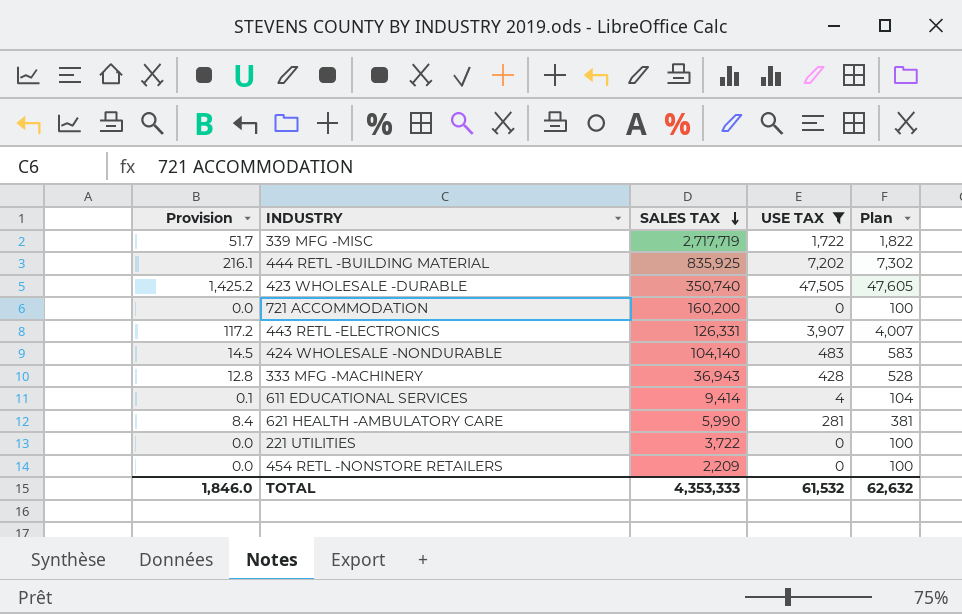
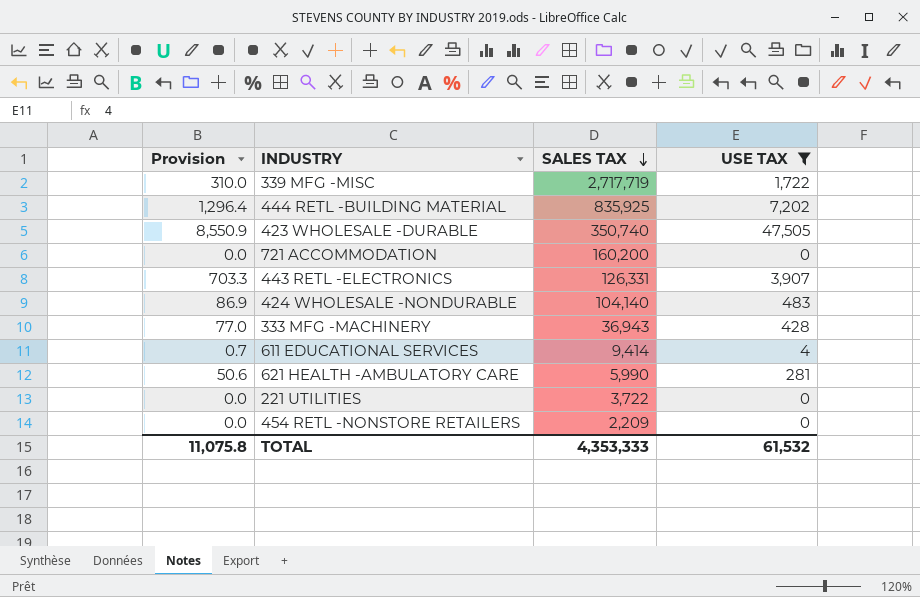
column Plan | formula: [USE TAX] + 100 -> none
column Provision | formula: [USE TAX] * 0.03 -> [USE TAX] * 0.18
TOTAL | Provision: 1,846.0 -> 11,075.8

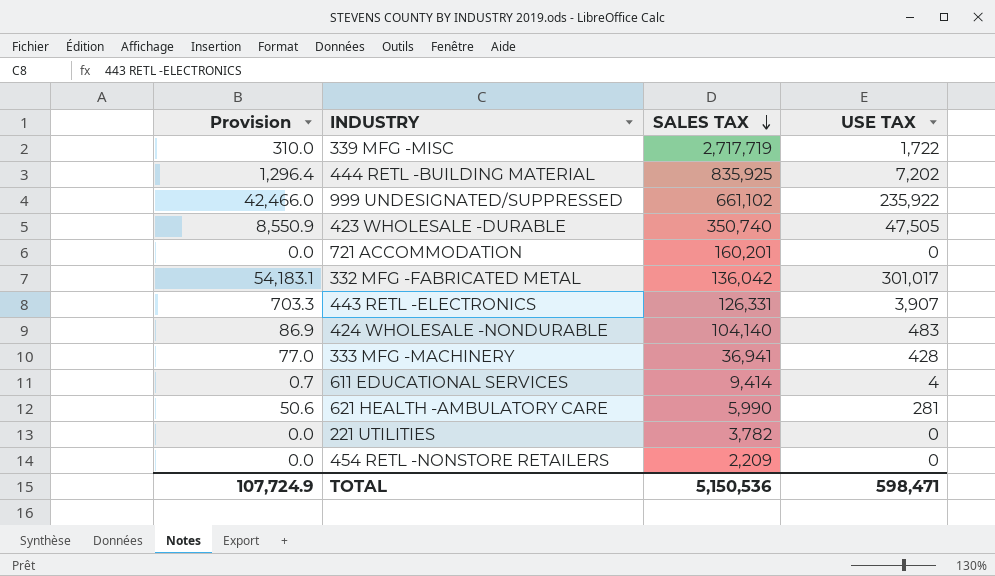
filter: USE TAX <= 47,505 -> none
721 ACCOMMODATION | SALES TAX: 160,200 -> 160,201
333 MFG -MACHINERY | SALES TAX: 36,943 -> 36,941
221 UTILITIES | SALES TAX: 3,722 -> 3,782
TOTAL | Provision: 11,075.8 -> 107,724.9
TOTAL | SALES TAX: 4,353,333 -> 5,150,536
TOTAL | USE TAX: 61,532 -> 598,471

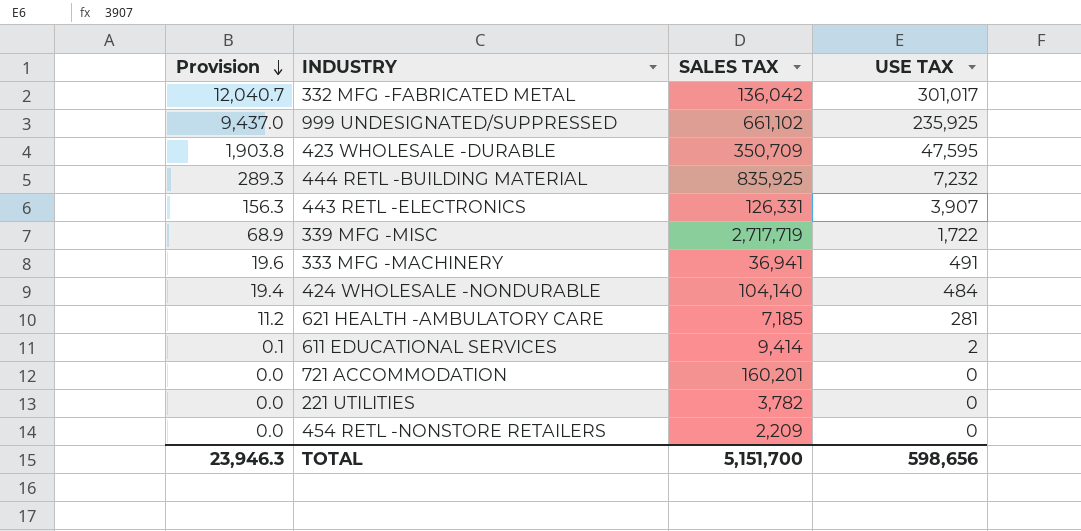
row order: SALES TAX descending -> Provision descending
column Provision | formula: [USE TAX] * 0.18 -> [USE TAX] * 0.04
999 UNDESIGNATED/SUPPRESSED | USE TAX: 235,922 -> 235,925
423 WHOLESALE -DURABLE | SALES TAX: 350,740 -> 350,709
423 WHOLESALE -DURABLE | USE TAX: 47,505 -> 47,595
444 RETL -BUILDING MATERIAL | USE TAX: 7,202 -> 7,232
333 MFG -MACHINERY | USE TAX: 428 -> 491
424 WHOLESALE -NONDURABLE | USE TAX: 483 -> 484
621 HEALTH -AMBULATORY CARE | SALES TAX: 5,990 -> 7,185
611 EDUCATIONAL SERVICES | USE TAX: 4 -> 2
TOTAL | Provision: 107,724.9 -> 23,946.3
TOTAL | SALES TAX: 5,150,536 -> 5,151,700
TOTAL | USE TAX: 598,471 -> 598,656

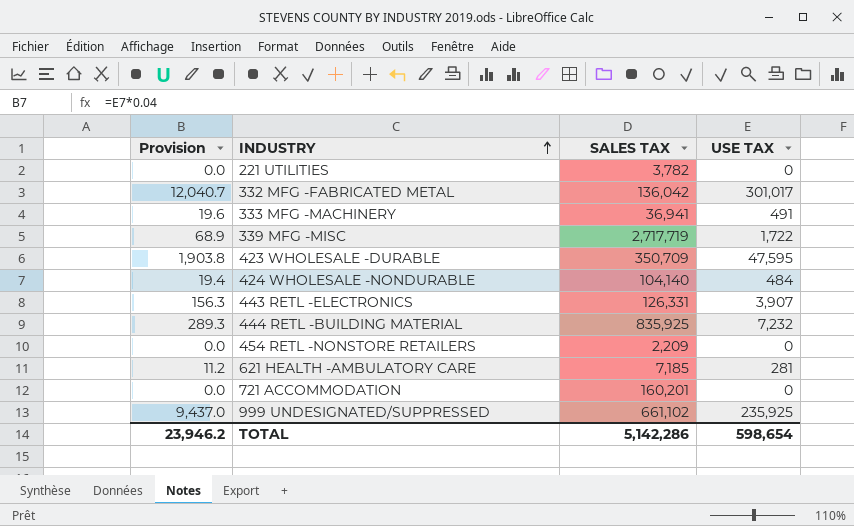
row order: Provision descending -> INDUSTRY ascending
row 611 EDUCATIONAL SERVICES: 0.1 | 9,414 | 2 -> none
TOTAL | Provision: 23,946.3 -> 23,946.2
TOTAL | SALES TAX: 5,151,700 -> 5,142,286
TOTAL | USE TAX: 598,656 -> 598,654

